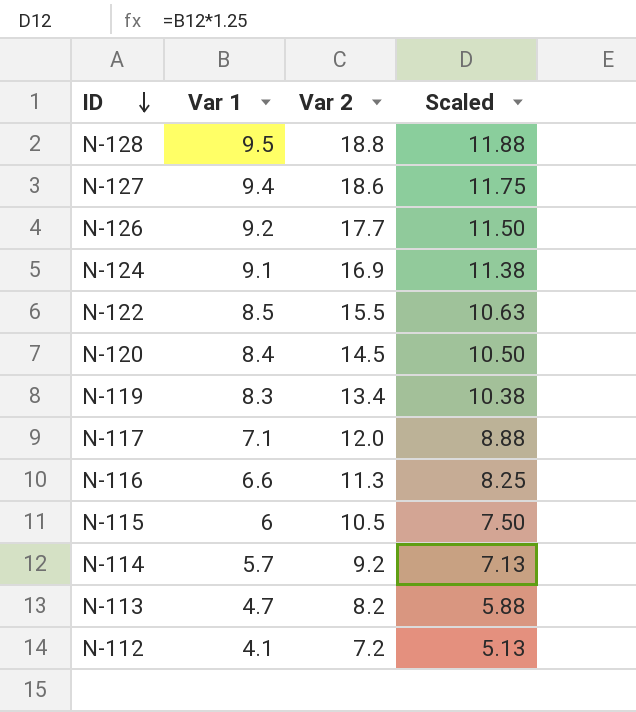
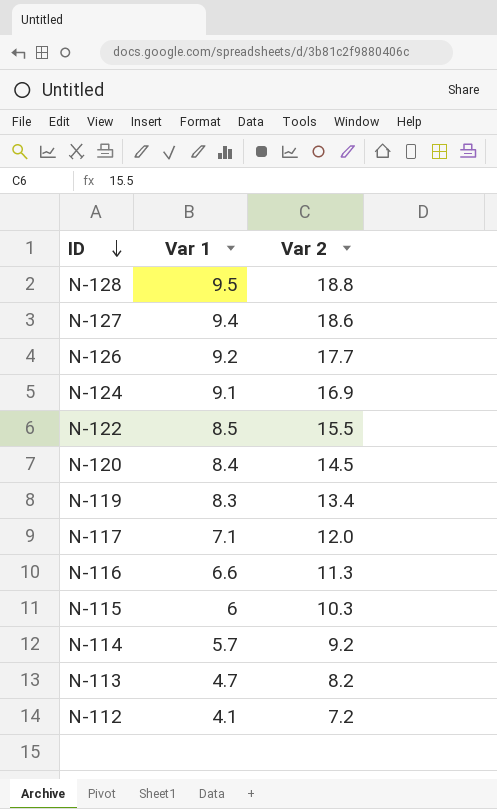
column Scaled | formula: [Var 1] * 1.25 -> none
N-115 | Var 2: 10.5 -> 10.3

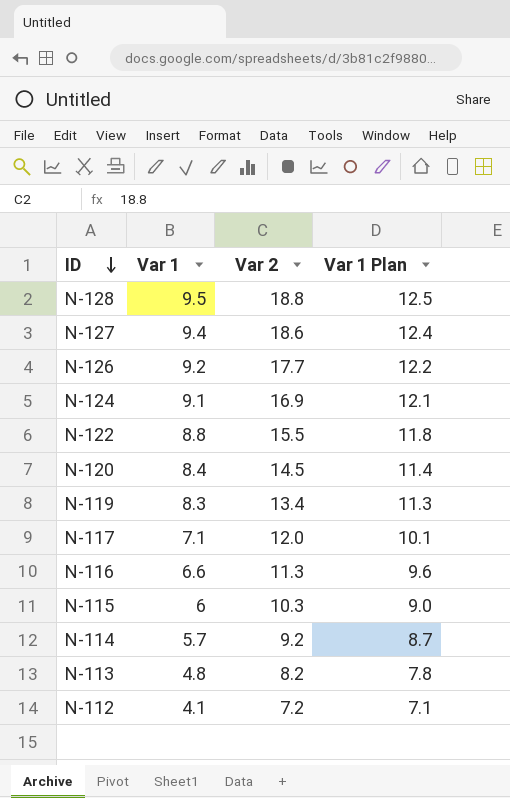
column Var 1 Plan | formula: none -> [Var 1] + 3
N-122 | Var 1: 8.5 -> 8.8
N-113 | Var 1: 4.7 -> 4.8

